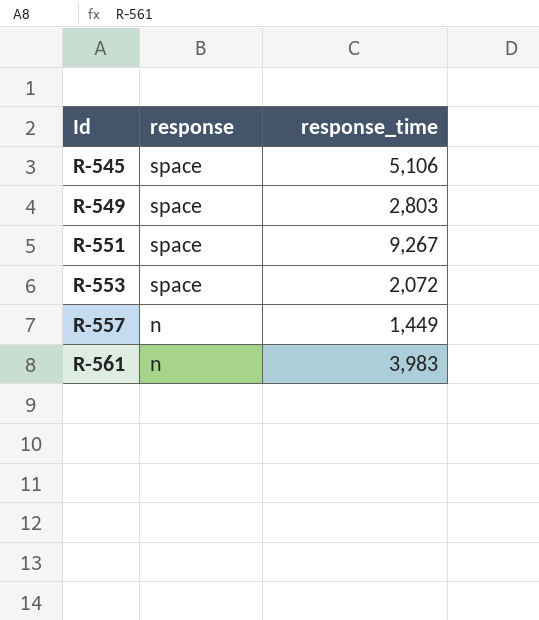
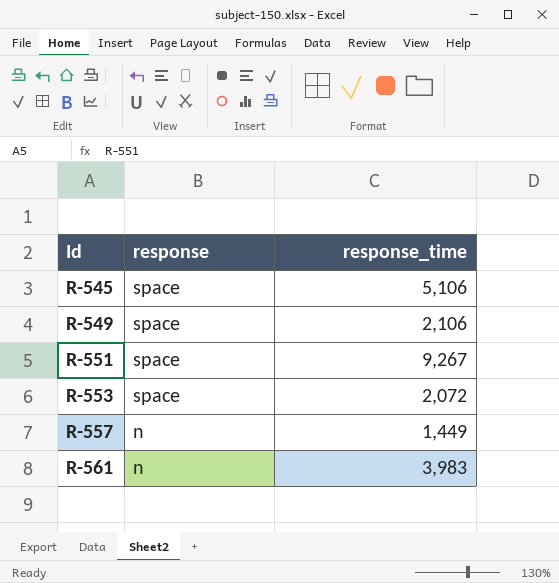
R-549 | response_time: 2,803 -> 2,106

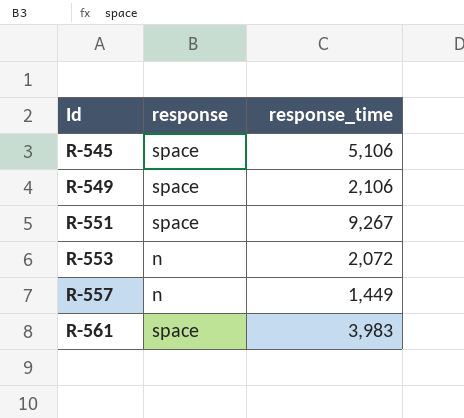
R-553 | response: space -> n
R-561 | response: n -> space

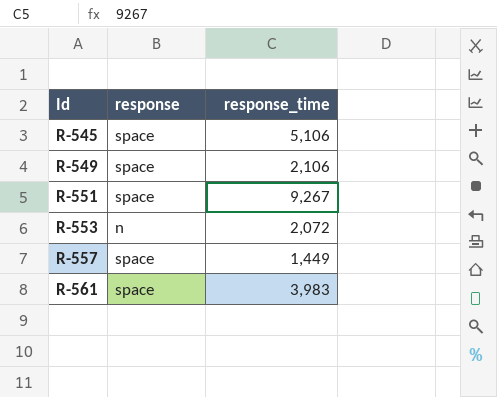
R-557 | response: n -> space

